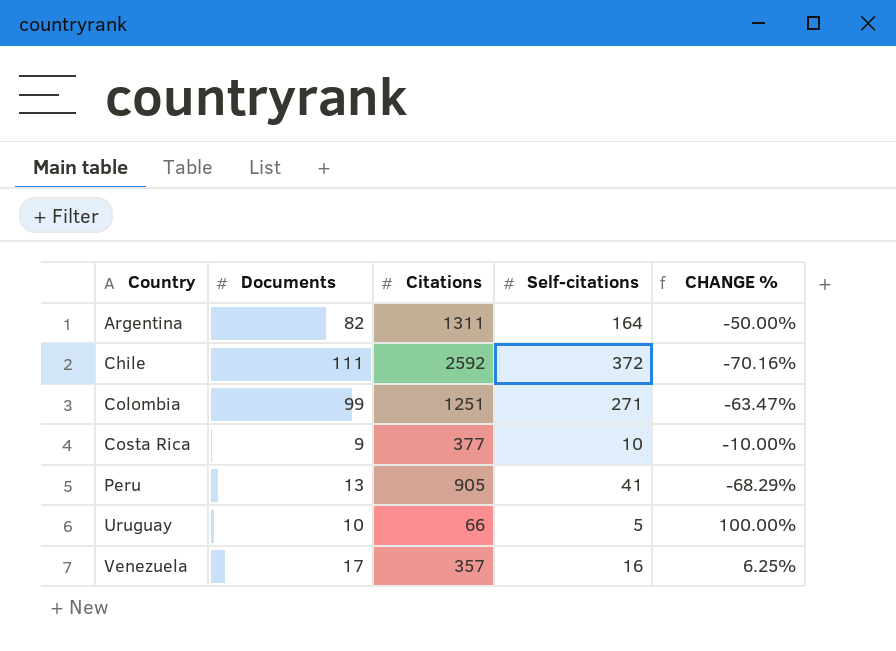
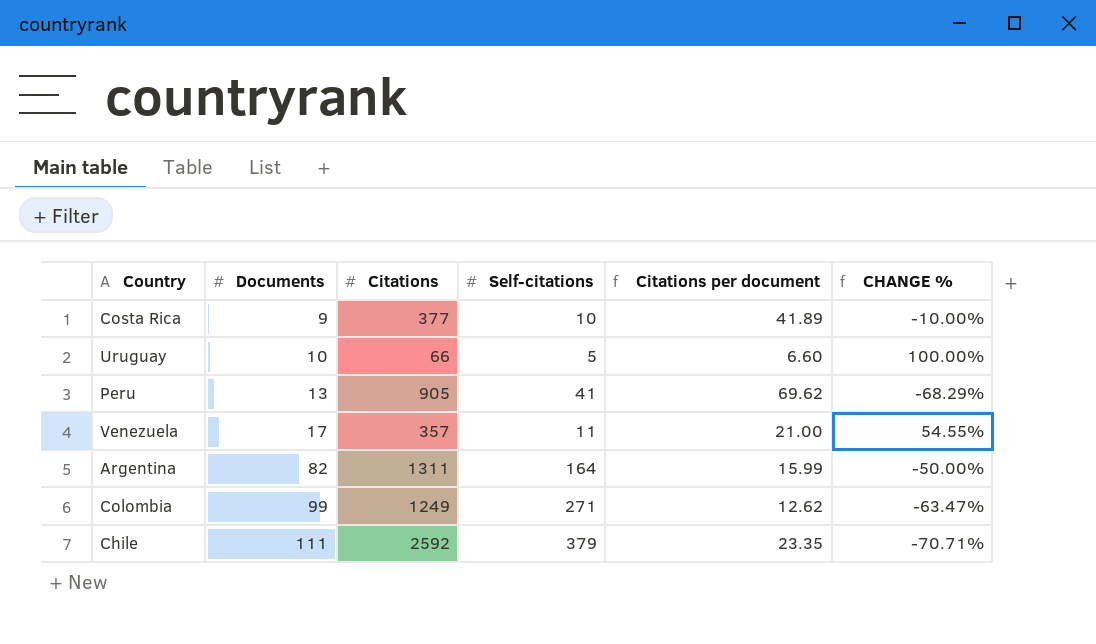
row order: Country ascending -> Documents ascending
column Citations per document | formula: none -> [Citations] / [Documents]
Venezuela | Self-citations: 16 -> 11
Venezuela | CHANGE %: 6.25% -> 54.55%
Colombia | Citations: 1251 -> 1249
Chile | Self-citations: 372 -> 379
Chile | CHANGE %: -70.16% -> -70.71%

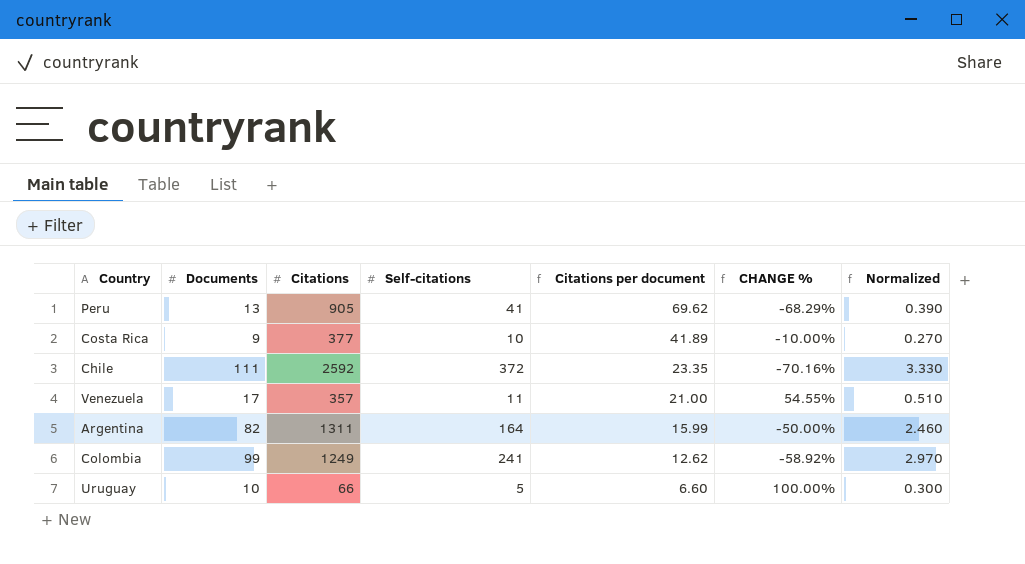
row order: Documents ascending -> Citations per document descending
column Normalized | formula: none -> [Documents] * 0.03
Chile | Self-citations: 379 -> 372
Chile | CHANGE %: -70.71% -> -70.16%
Colombia | Self-citations: 271 -> 241
Colombia | CHANGE %: -63.47% -> -58.92%

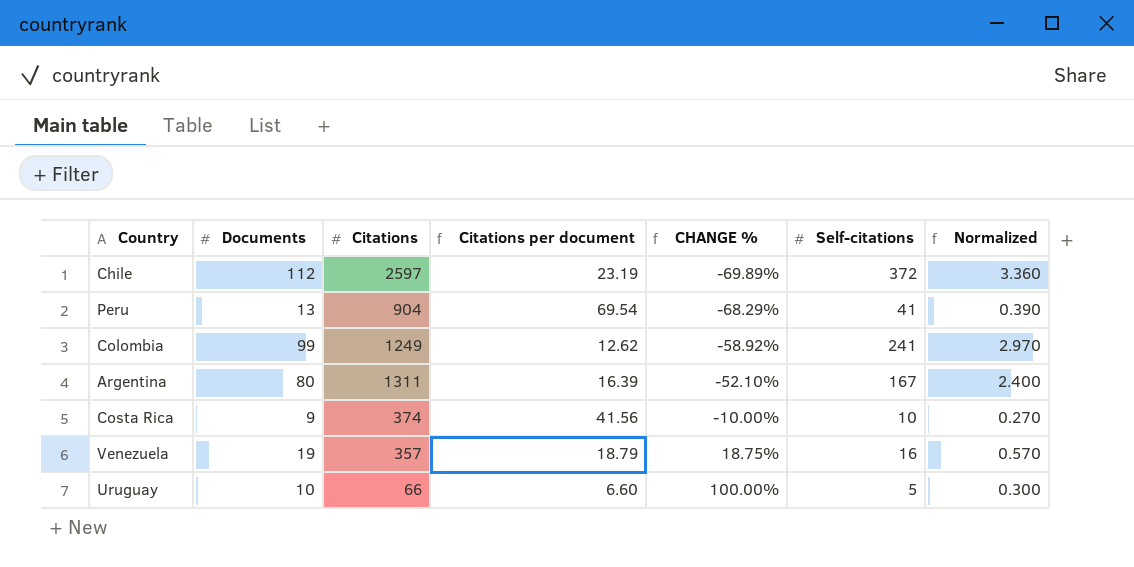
row order: Citations per document descending -> CHANGE % ascending
column Self-citations | position: 4 -> 6
Chile | Documents: 111 -> 112
Chile | Citations: 2592 -> 2597
Chile | Citations per document: 23.35 -> 23.19
Chile | CHANGE %: -70.16% -> -69.89%
Chile | Normalized: 3.330 -> 3.360
Peru | Citations: 905 -> 904
Peru | Citations per document: 69.62 -> 69.54
Argentina | Documents: 82 -> 80
Argentina | Citations per document: 15.99 -> 16.39
Argentina | CHANGE %: -50.00% -> -52.10%
Argentina | Self-citations: 164 -> 167
Argentina | Normalized: 2.460 -> 2.400
Costa Rica | Citations: 377 -> 374
Costa Rica | Citations per document: 41.89 -> 41.56
Venezuela | Documents: 17 -> 19
Venezuela | Citations per document: 21.00 -> 18.79
Venezuela | CHANGE %: 54.55% -> 18.75%
Venezuela | Self-citations: 11 -> 16
Venezuela | Normalized: 0.510 -> 0.570

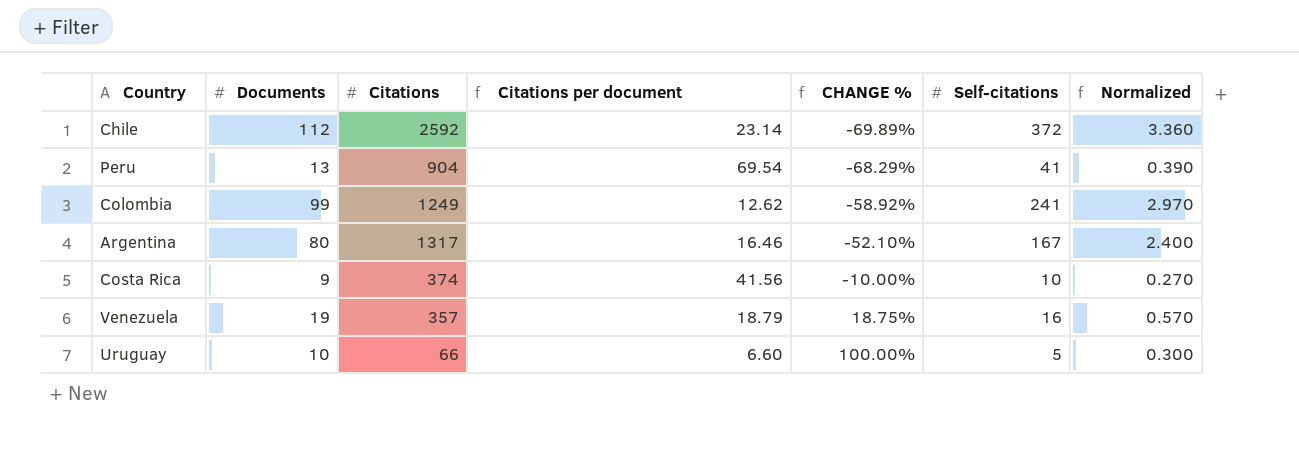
Chile | Citations: 2597 -> 2592
Chile | Citations per document: 23.19 -> 23.14
Argentina | Citations: 1311 -> 1317
Argentina | Citations per document: 16.39 -> 16.46

